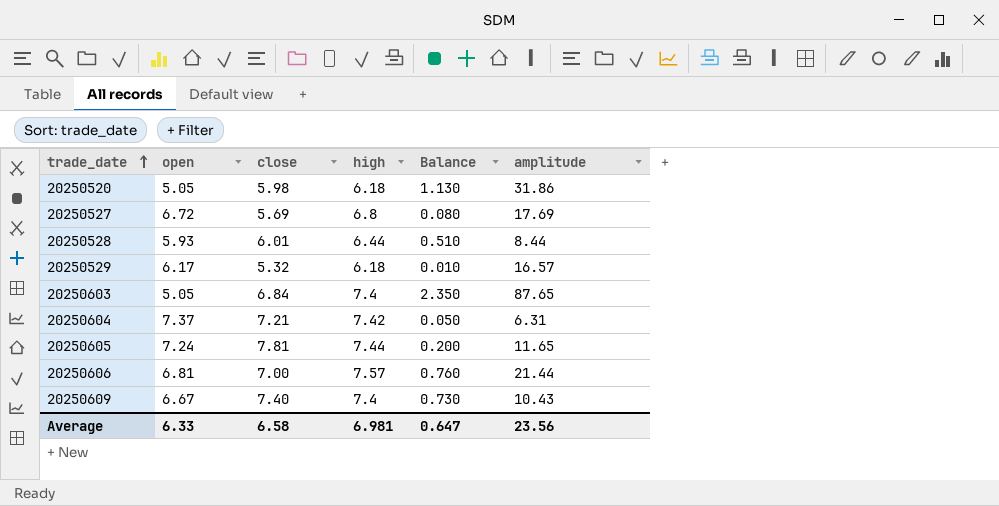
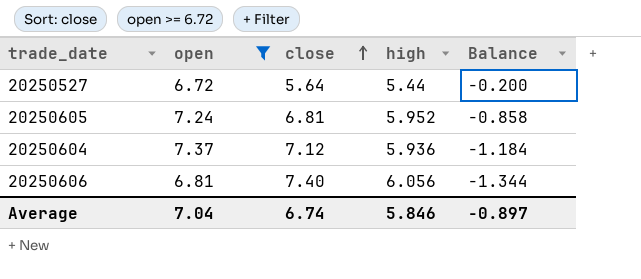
filter: none -> open >= 6.72
row order: trade_date ascending -> close ascending
column amplitude | position: 6 -> none
column Balance | formula: [high] - [open] -> [high] - [close]
20250527 | close: 5.69 -> 5.64
20250527 | high: 6.8 -> 5.44
20250605 | close: 7.81 -> 6.81
20250605 | high: 7.44 -> 5.952
20250604 | close: 7.21 -> 7.12
20250604 | high: 7.42 -> 5.936
20250606 | close: 7.00 -> 7.40
20250606 | high: 7.57 -> 6.056
Average | open: 6.33 -> 7.04
Average | close: 6.58 -> 6.74
Average | high: 6.981 -> 5.846
Average | Balance: 0.647 -> -0.897

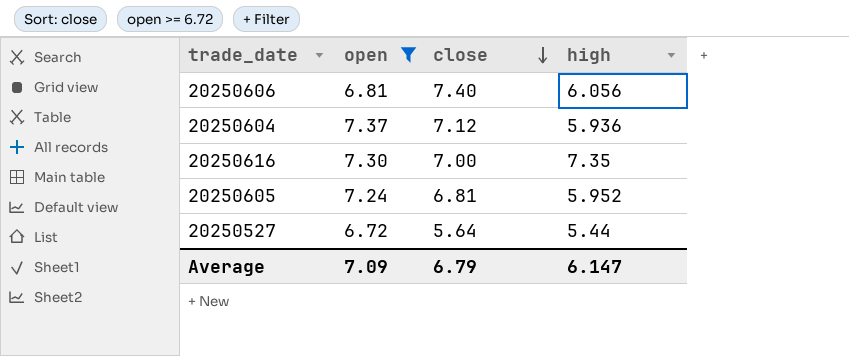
row order: close ascending -> close descending
column Balance | formula: [high] - [close] -> none
row 20250616: none -> 7.30 | 7.00 | 7.35
Average | open: 7.04 -> 7.09
Average | close: 6.74 -> 6.79
Average | high: 5.846 -> 6.147

